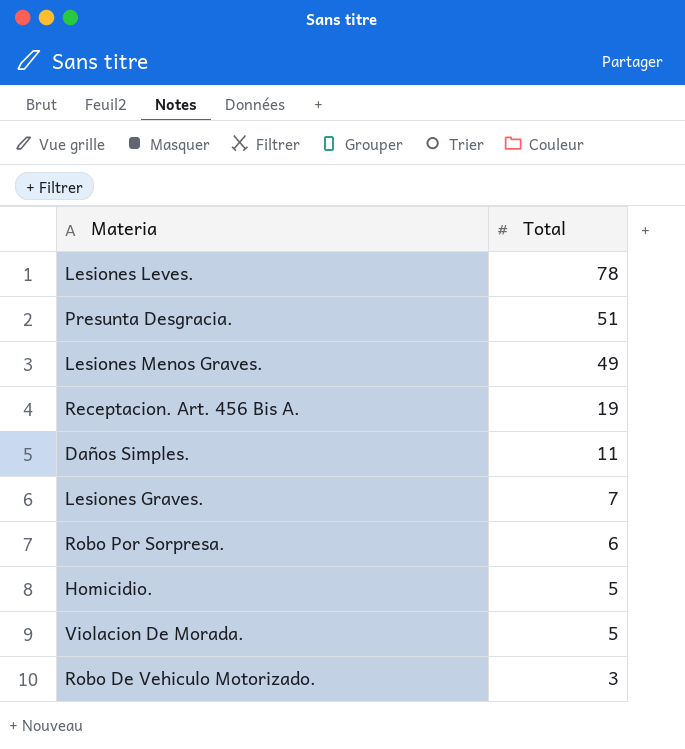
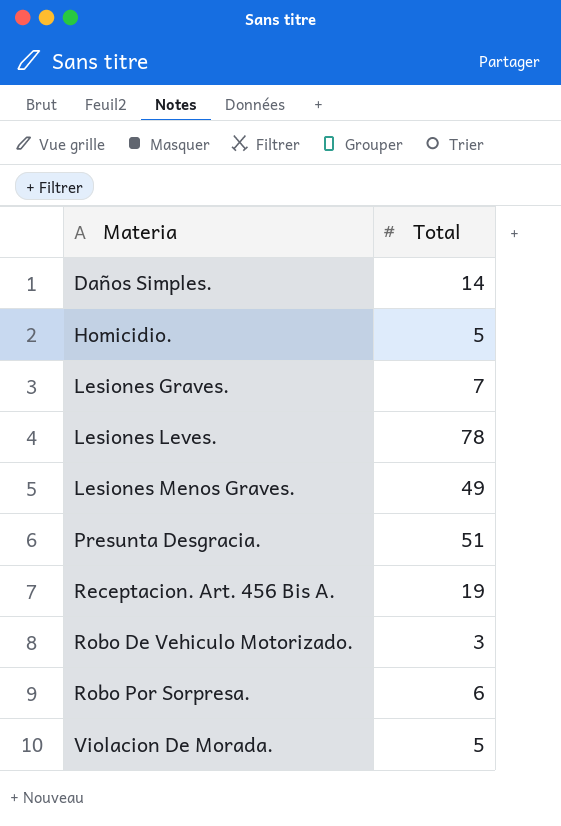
row order: Total descending -> Materia ascending
Daños Simples. | Total: 11 -> 14

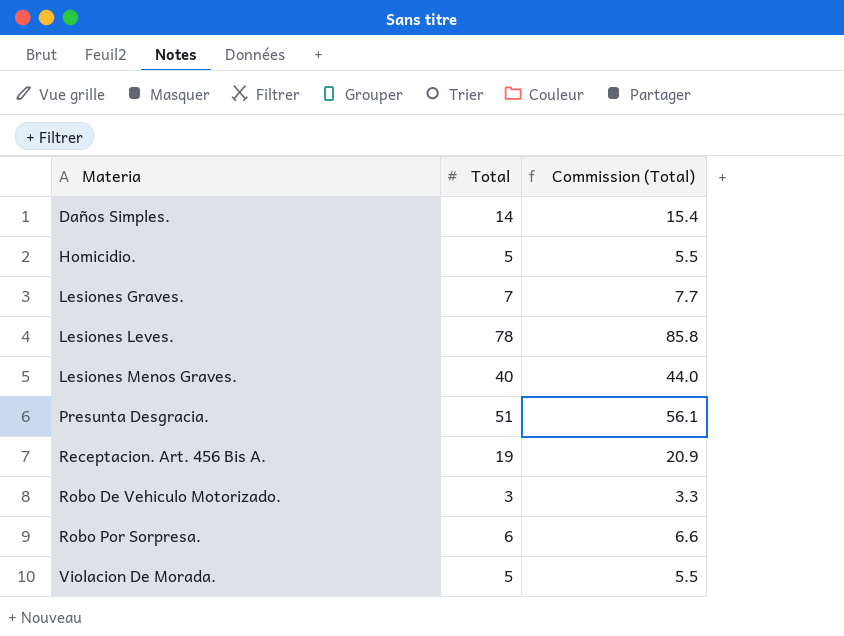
column Commission (Total) | formula: none -> [Total] * 1.1
Lesiones Menos Graves. | Total: 49 -> 40

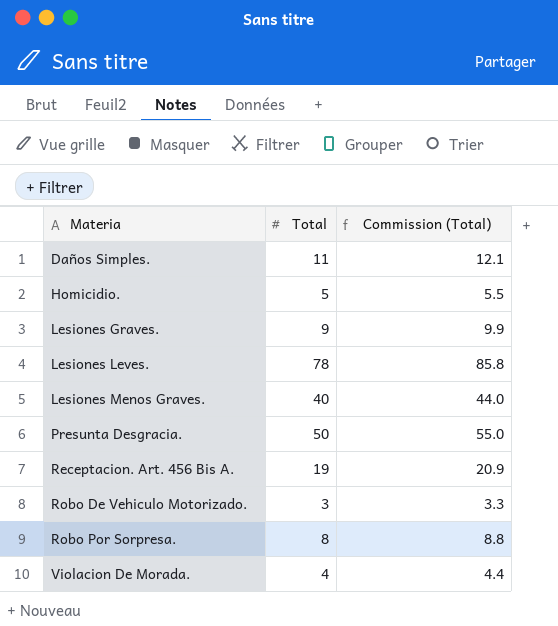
Daños Simples. | Total: 14 -> 11
Daños Simples. | Commission (Total): 15.4 -> 12.1
Lesiones Graves. | Total: 7 -> 9
Lesiones Graves. | Commission (Total): 7.7 -> 9.9
Presunta Desgracia. | Total: 51 -> 50
Presunta Desgracia. | Commission (Total): 56.1 -> 55.0
Robo Por Sorpresa. | Total: 6 -> 8
Robo Por Sorpresa. | Commission (Total): 6.6 -> 8.8
Violacion De Morada. | Total: 5 -> 4
Violacion De Morada. | Commission (Total): 5.5 -> 4.4

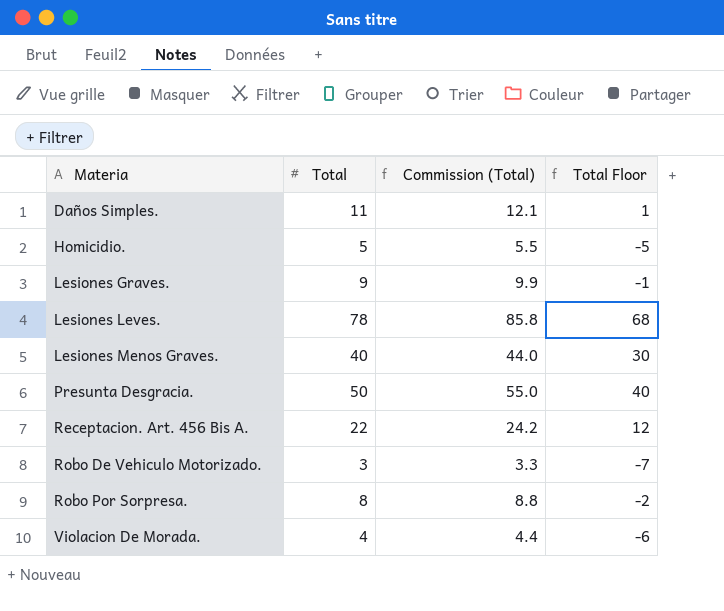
column Total Floor | formula: none -> [Total] - 10
Receptacion. Art. 456 Bis A. | Total: 19 -> 22
Receptacion. Art. 456 Bis A. | Commission (Total): 20.9 -> 24.2

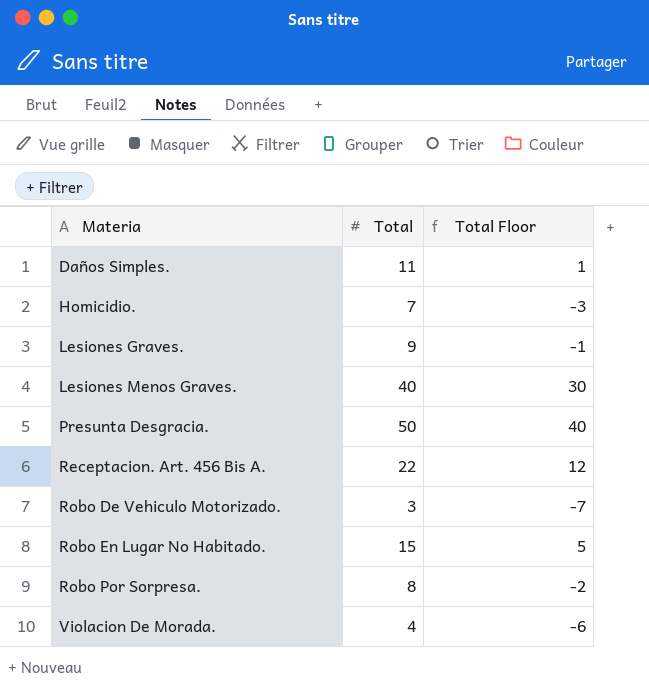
column Commission (Total) | formula: [Total] * 1.1 -> none
row Lesiones Leves.: 78 | 85.8 | 68 -> none
Homicidio. | Total: 5 -> 7
Homicidio. | Total Floor: -5 -> -3
row Robo En Lugar No Habitado.: none -> 15 | 5

